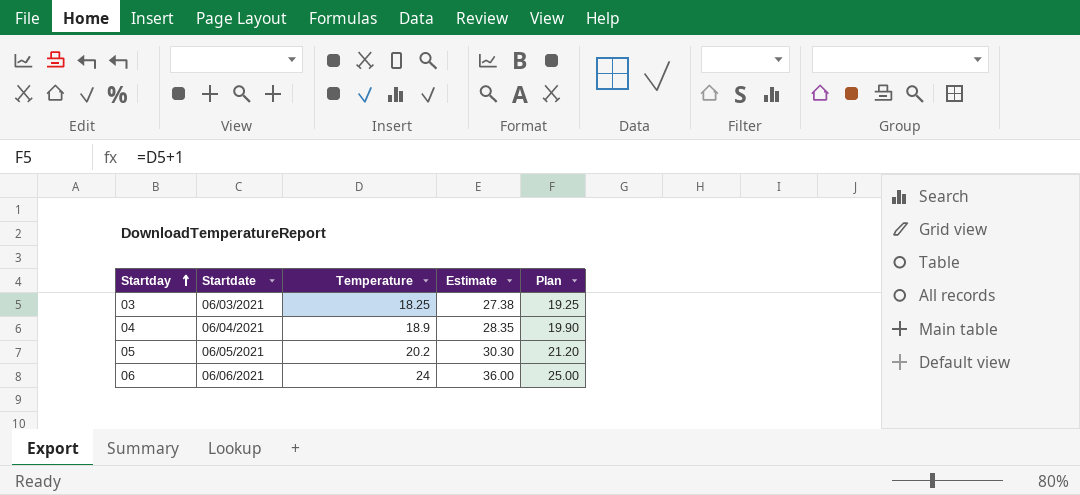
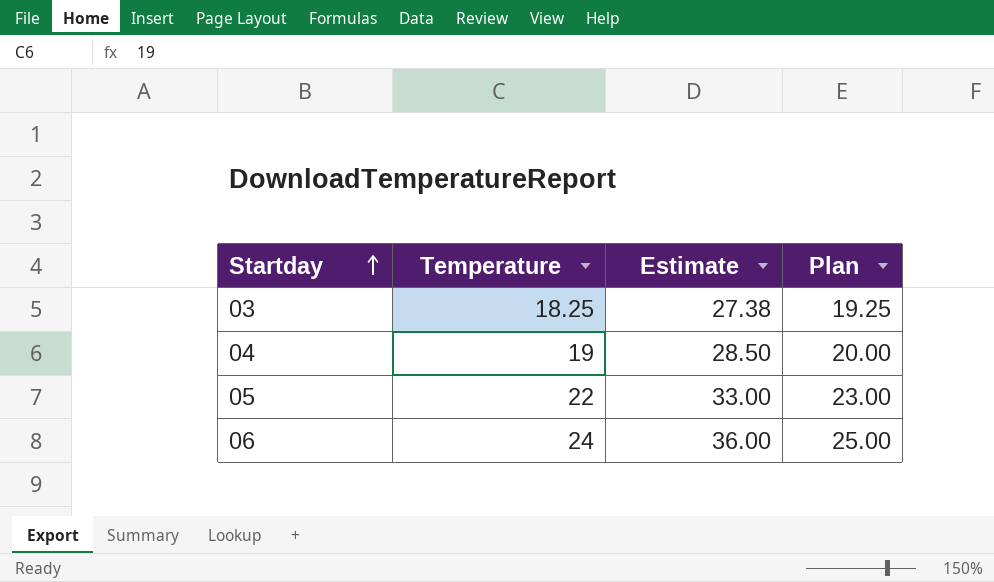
column Startdate | position: 2 -> none
04 | Temperature: 18.9 -> 19
04 | Estimate: 28.35 -> 28.50
04 | Plan: 19.90 -> 20.00
05 | Temperature: 20.2 -> 22
05 | Estimate: 30.30 -> 33.00
05 | Plan: 21.20 -> 23.00

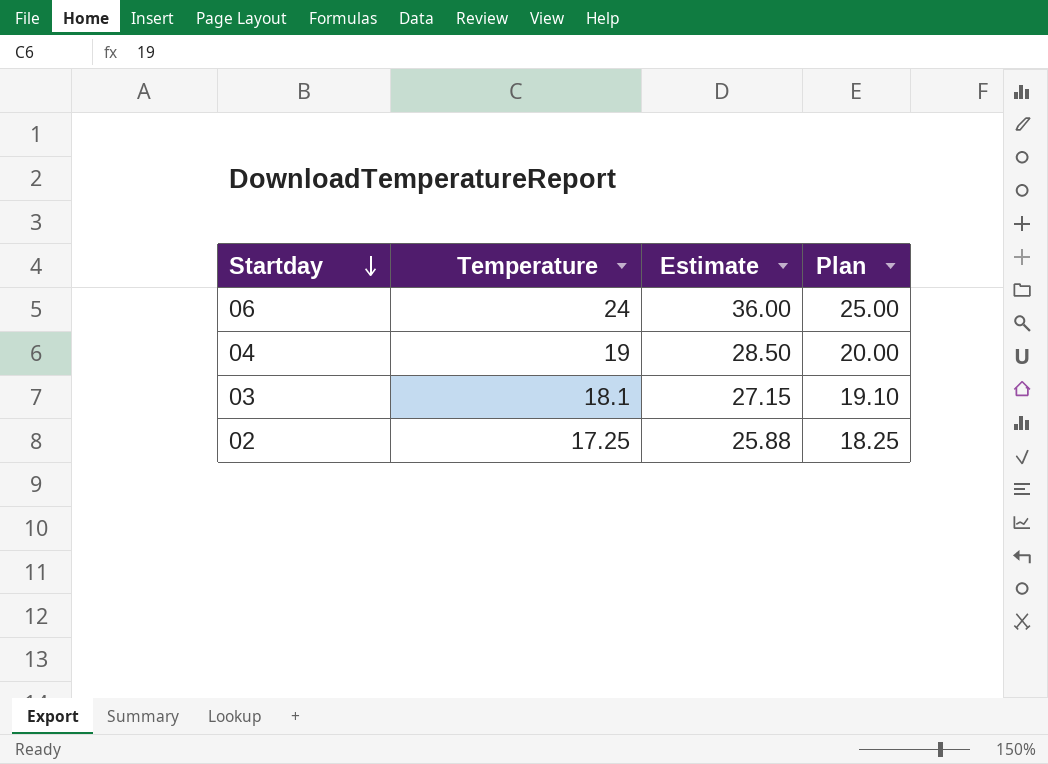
row order: Startday ascending -> Startday descending
row 05: 22 | 33.00 | 23.00 -> none
03 | Temperature: 18.25 -> 18.1
03 | Estimate: 27.38 -> 27.15
03 | Plan: 19.25 -> 19.10
row 02: none -> 17.25 | 25.88 | 18.25

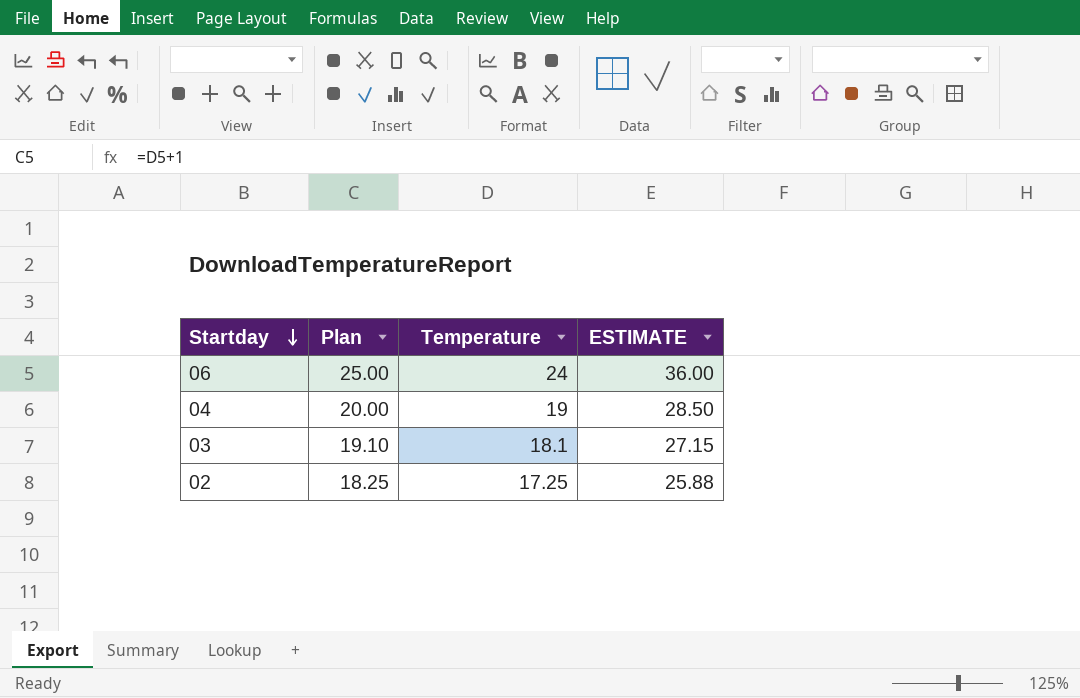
column Plan | position: 4 -> 2
column name: Estimate -> ESTIMATE

